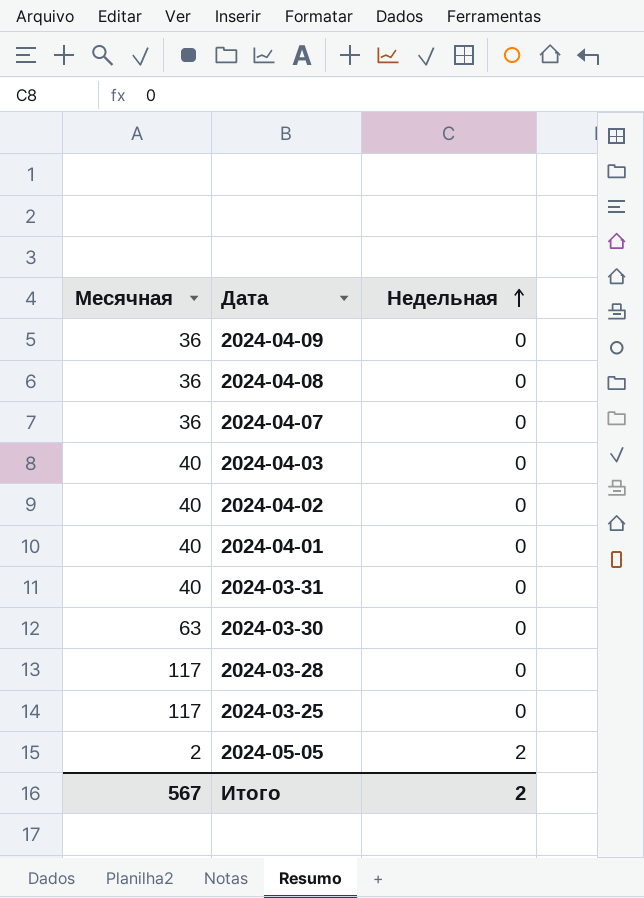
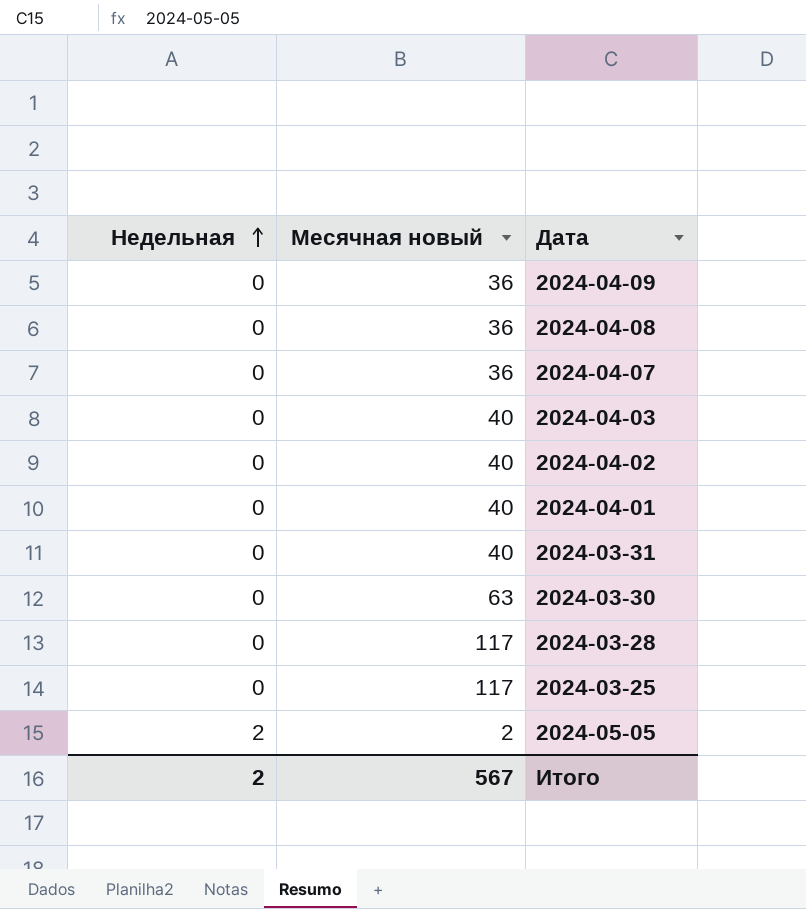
column Недельная | position: 3 -> 1
column name: Месячная -> Месячная новый

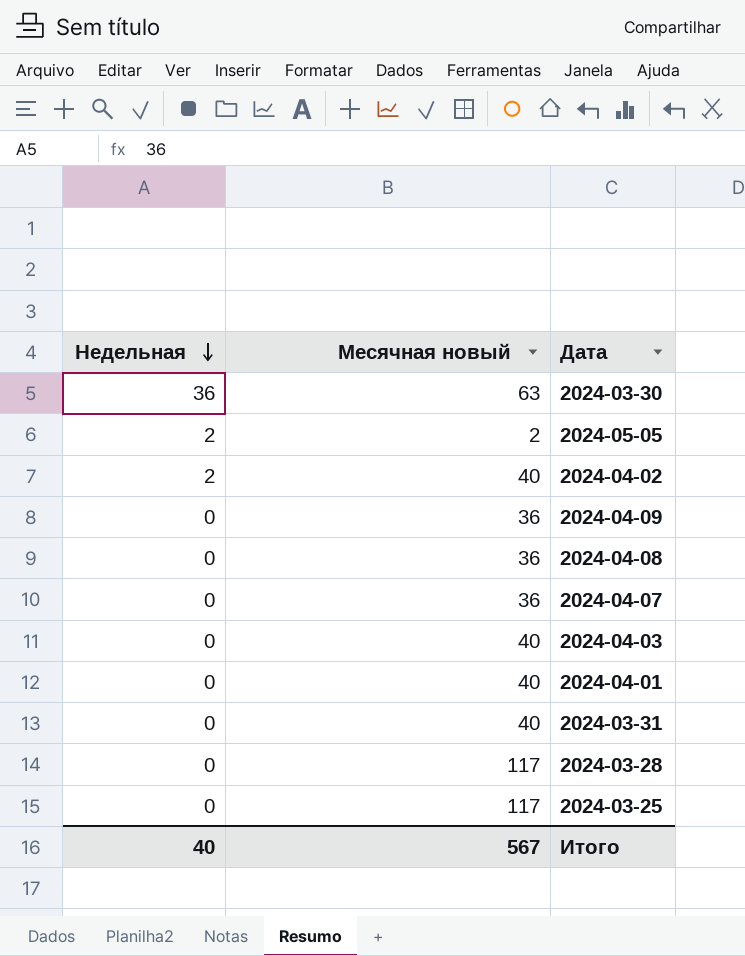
row order: Недельная ascending -> Недельная descending
2024-03-30 | Недельная: 0 -> 36
2024-04-02 | Недельная: 0 -> 2
Итого | Недельная: 2 -> 40

